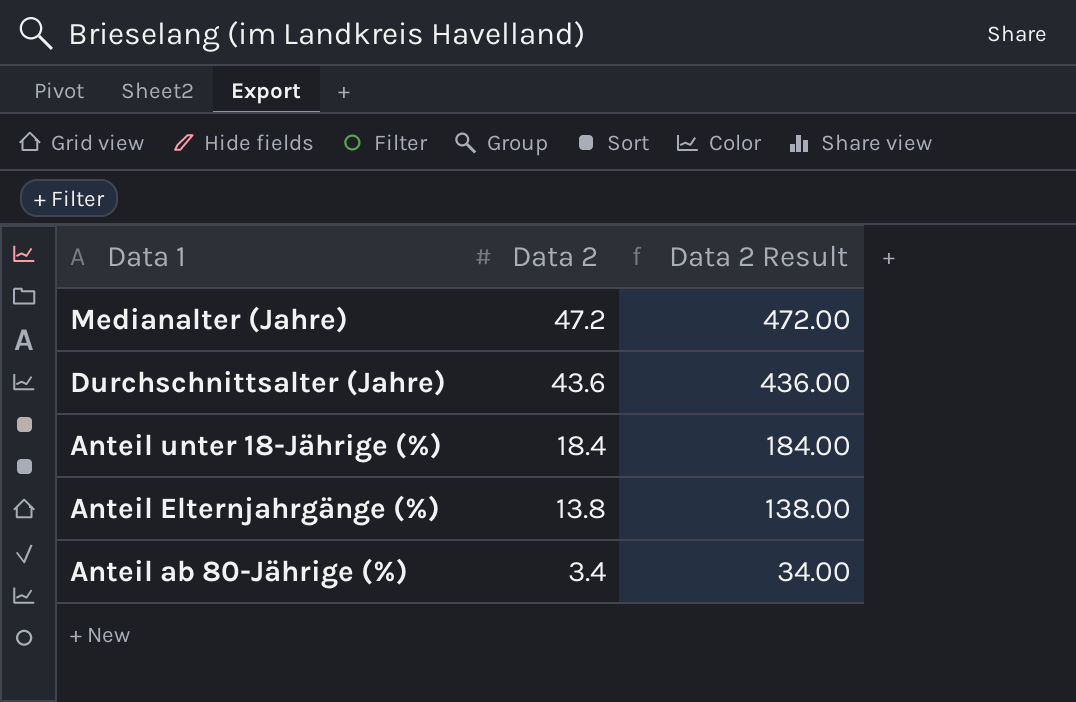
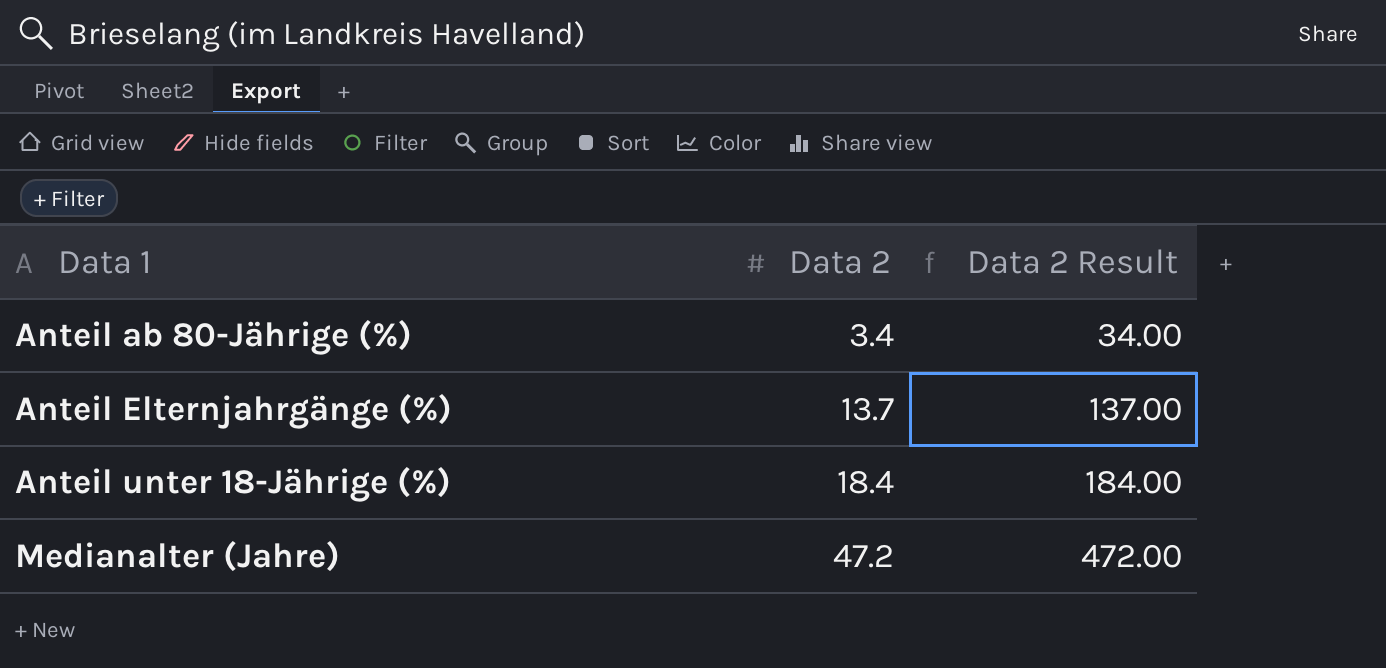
row order: Data 1 descending -> Data 1 ascending
row Durchschnittsalter (Jahre): 43.6 | 436.00 -> none
Anteil Elternjahrgänge (%) | Data 2: 13.8 -> 13.7
Anteil Elternjahrgänge (%) | Data 2 Result: 138.00 -> 137.00

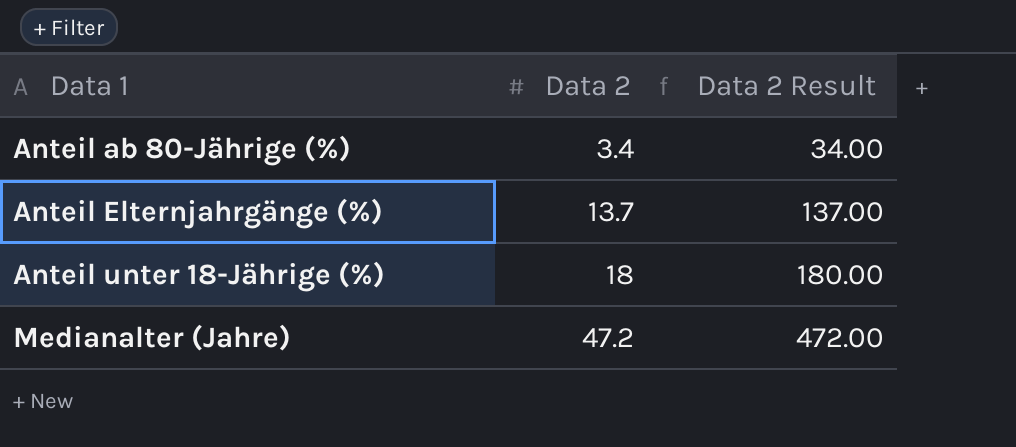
Anteil unter 18-Jährige (%) | Data 2: 18.4 -> 18
Anteil unter 18-Jährige (%) | Data 2 Result: 184.00 -> 180.00

